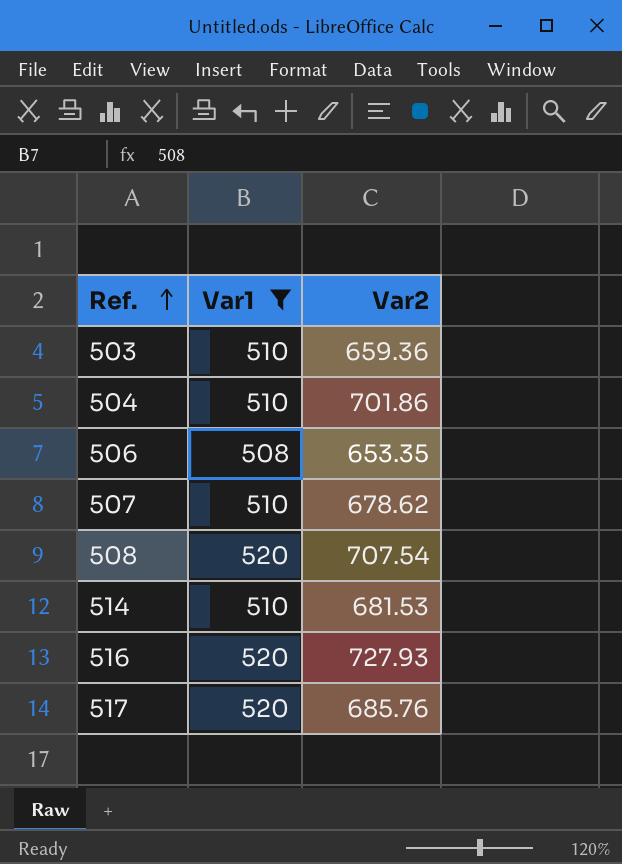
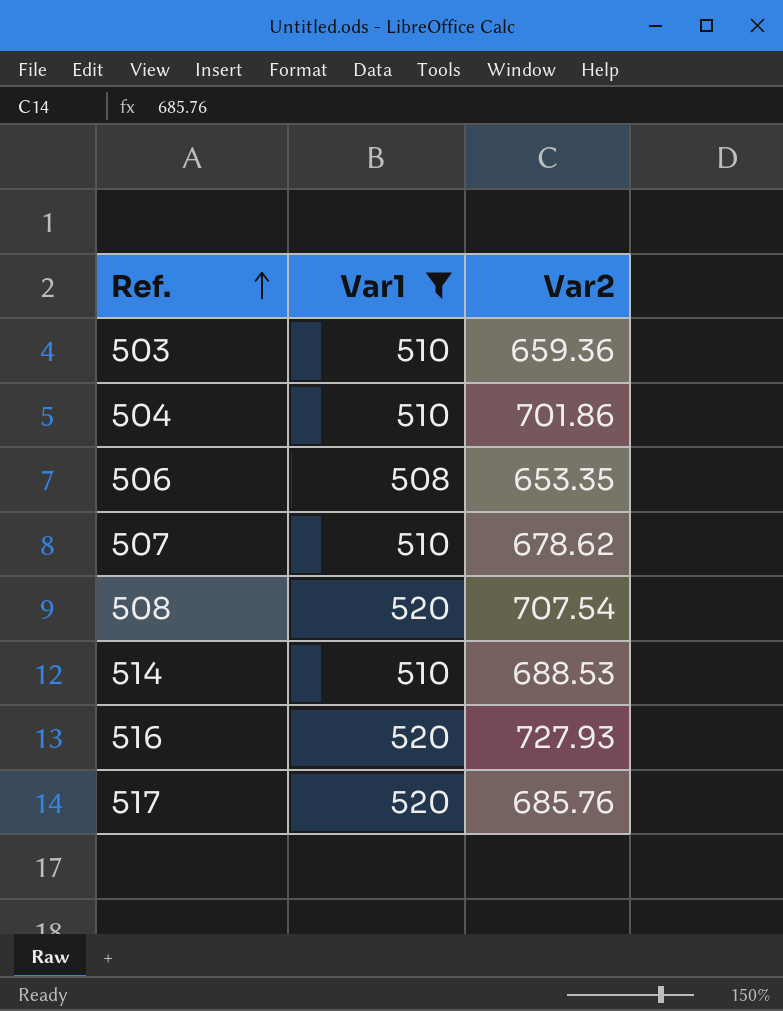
514 | Var2: 681.53 -> 688.53

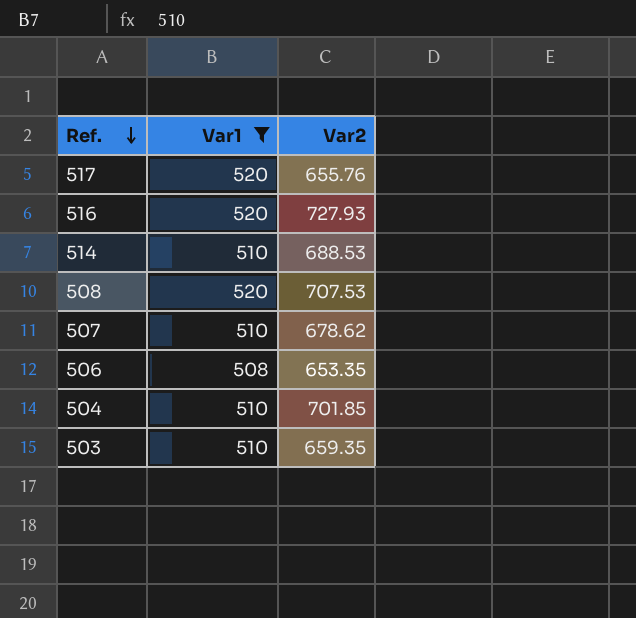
row order: Ref. ascending -> Ref. descending
517 | Var2: 685.76 -> 655.76
508 | Var2: 707.54 -> 707.53
504 | Var2: 701.86 -> 701.85
503 | Var2: 659.36 -> 659.35

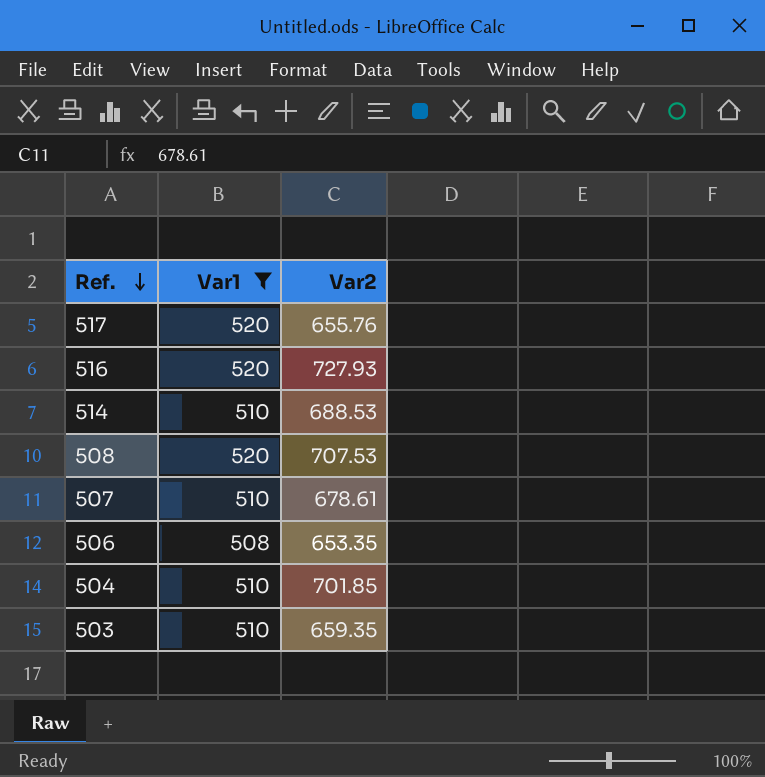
507 | Var2: 678.62 -> 678.61

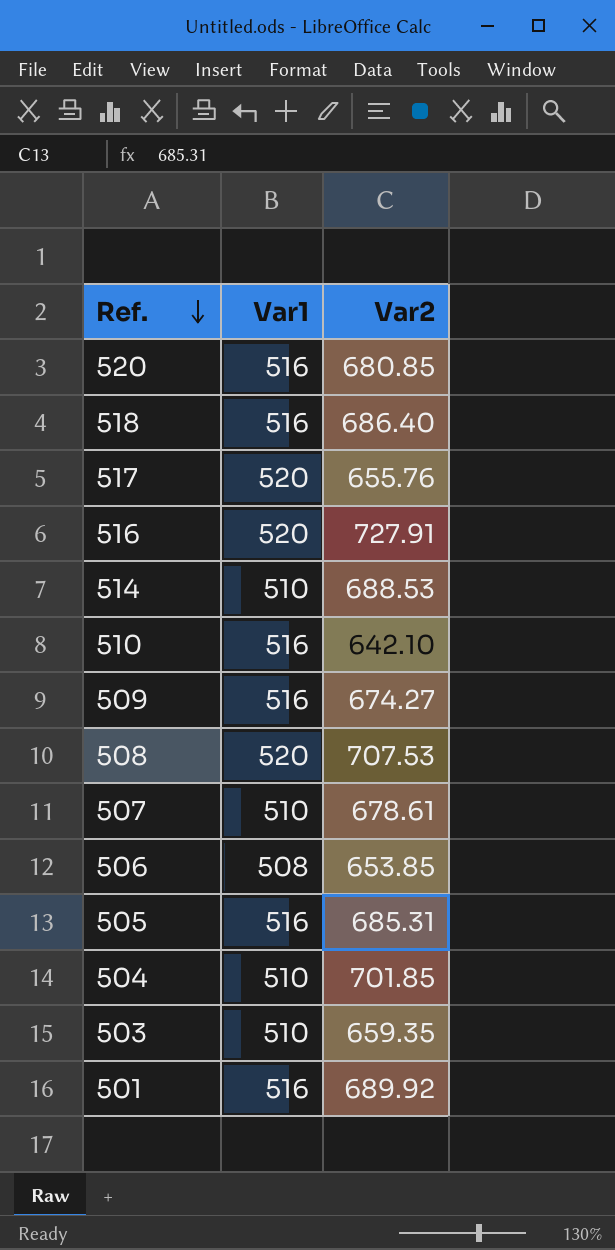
filter: Var1 != 516 -> none
516 | Var2: 727.93 -> 727.91
506 | Var2: 653.35 -> 653.85

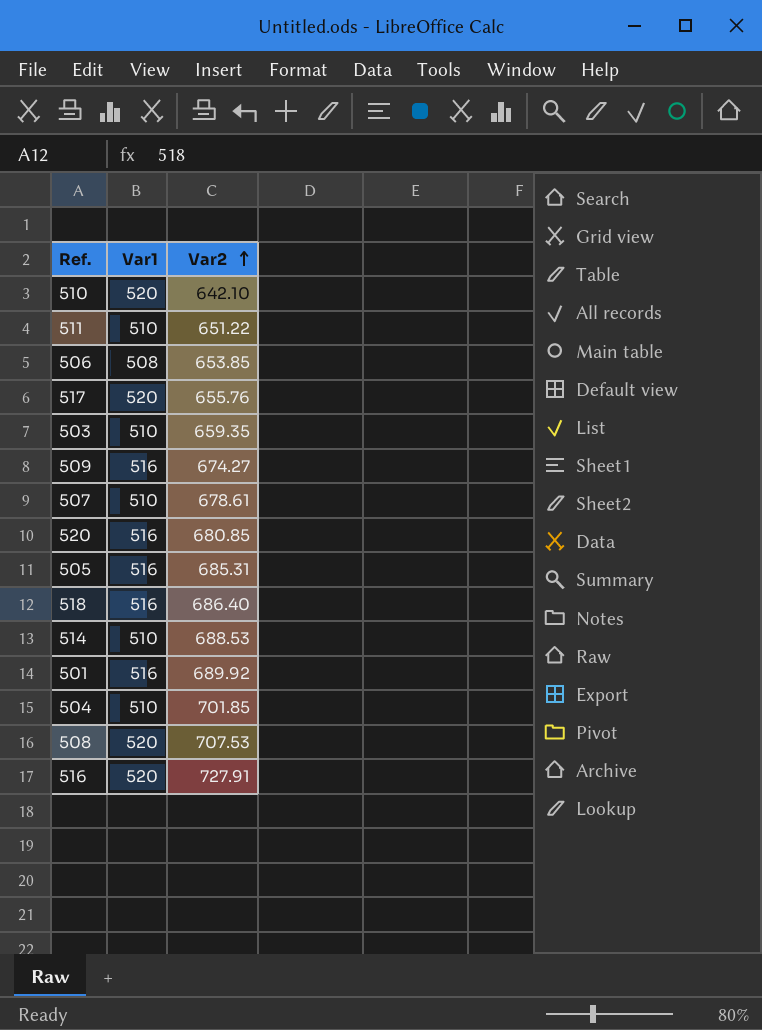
row order: Ref. descending -> Var2 ascending
510 | Var1: 516 -> 520
row 511: none -> 510 | 651.22

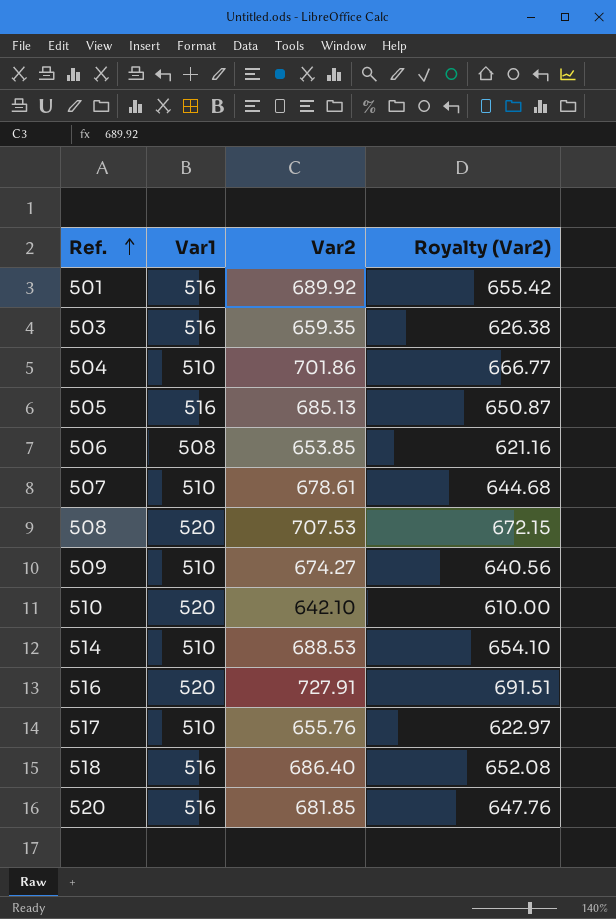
row order: Var2 ascending -> Ref. ascending
column Royalty (Var2) | formula: none -> [Var2] * 0.95
row 511: 510 | 651.22 -> none
503 | Var1: 510 -> 516
504 | Var2: 701.85 -> 701.86
505 | Var2: 685.31 -> 685.13
509 | Var1: 516 -> 510
517 | Var1: 520 -> 510
520 | Var2: 680.85 -> 681.85

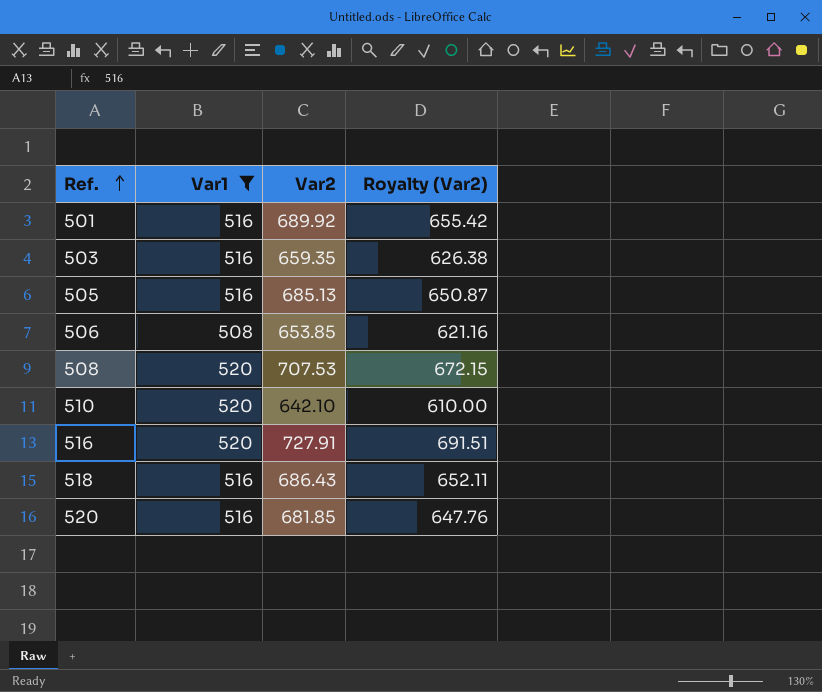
filter: none -> Var1 != 510
518 | Var2: 686.40 -> 686.43
518 | Royalty (Var2): 652.08 -> 652.11

